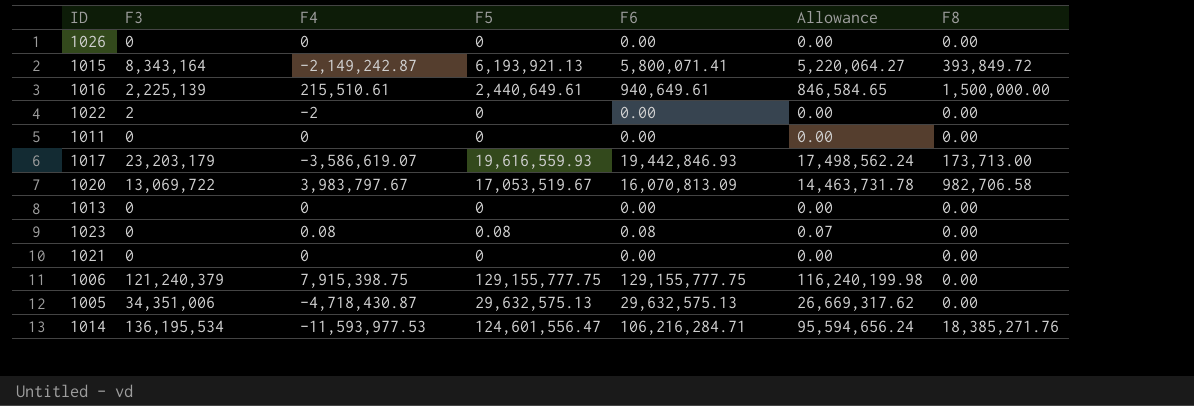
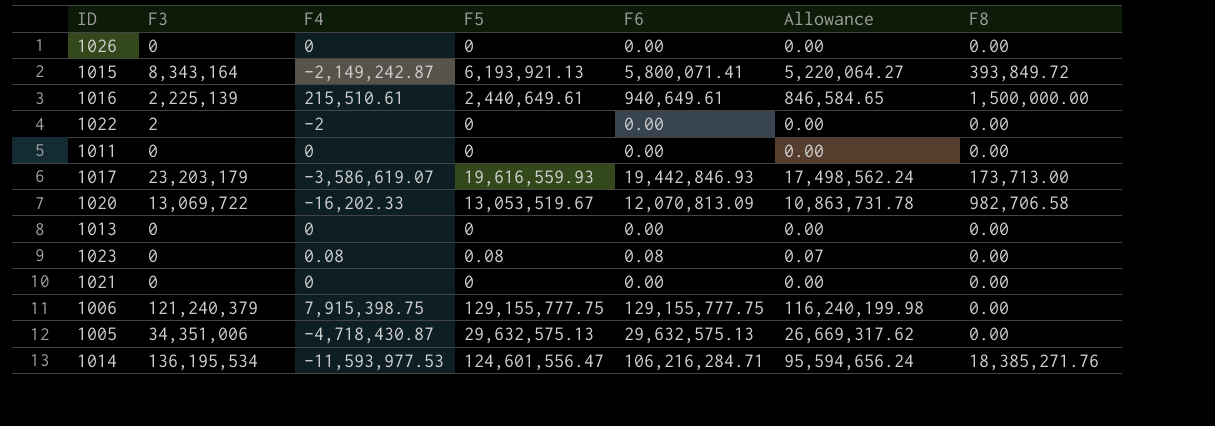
1020 | F4: 3,983,797.67 -> -16,202.33
1020 | F5: 17,053,519.67 -> 13,053,519.67
1020 | F6: 16,070,813.09 -> 12,070,813.09
1020 | Allowance: 14,463,731.78 -> 10,863,731.78

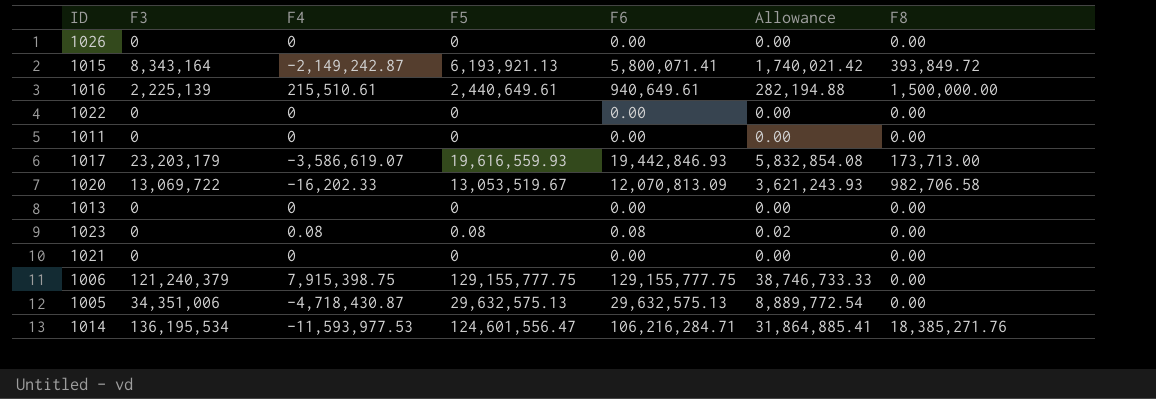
column Allowance | formula: [F6] * 0.9 -> [F6] * 0.3
1022 | F3: 2 -> 0
1022 | F4: -2 -> 0

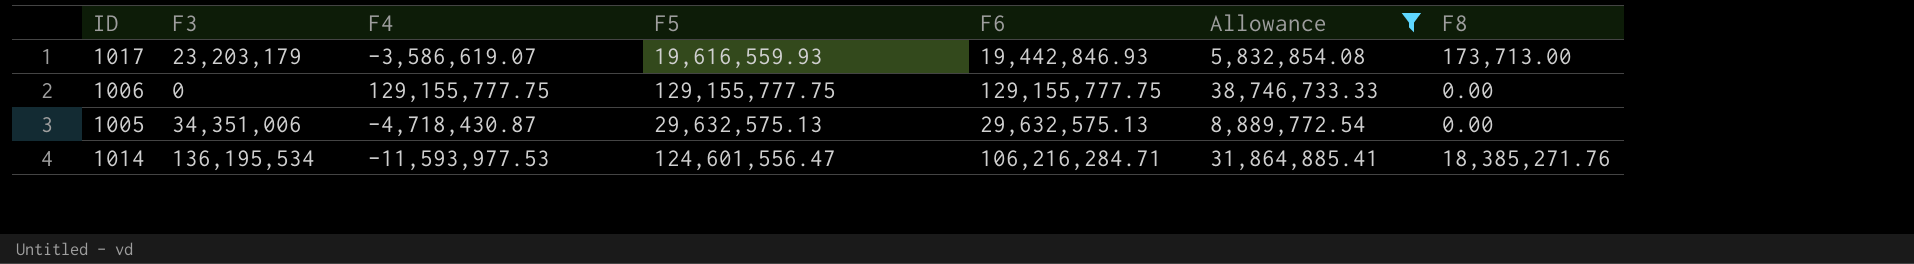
filter: none -> Allowance >= 5,832,854.08
1006 | F3: 121,240,379 -> 0
1006 | F4: 7,915,398.75 -> 129,155,777.75

